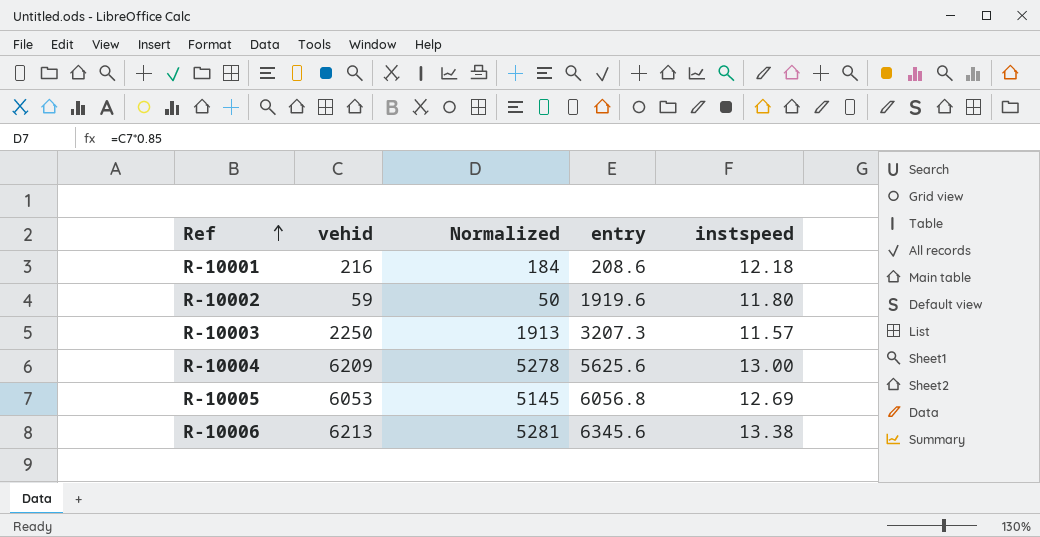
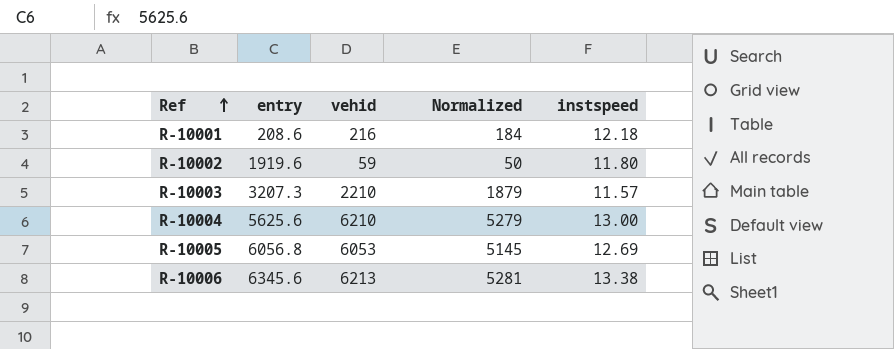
column entry | position: 4 -> 2
R-10003 | vehid: 2250 -> 2210
R-10003 | Normalized: 1913 -> 1879
R-10004 | vehid: 6209 -> 6210
R-10004 | Normalized: 5278 -> 5279

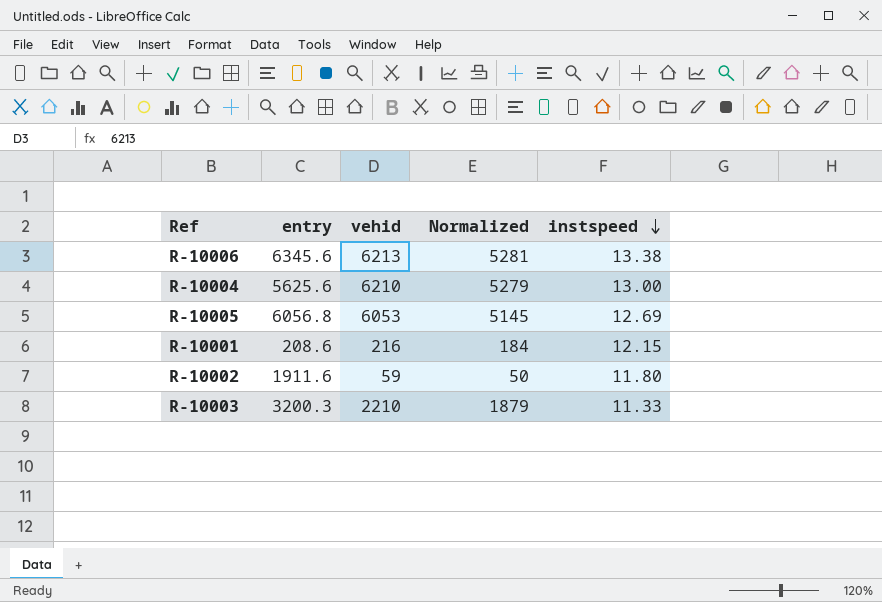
row order: Ref ascending -> instspeed descending
R-10001 | instspeed: 12.18 -> 12.15
R-10002 | entry: 1919.6 -> 1911.6
R-10003 | entry: 3207.3 -> 3200.3
R-10003 | instspeed: 11.57 -> 11.33

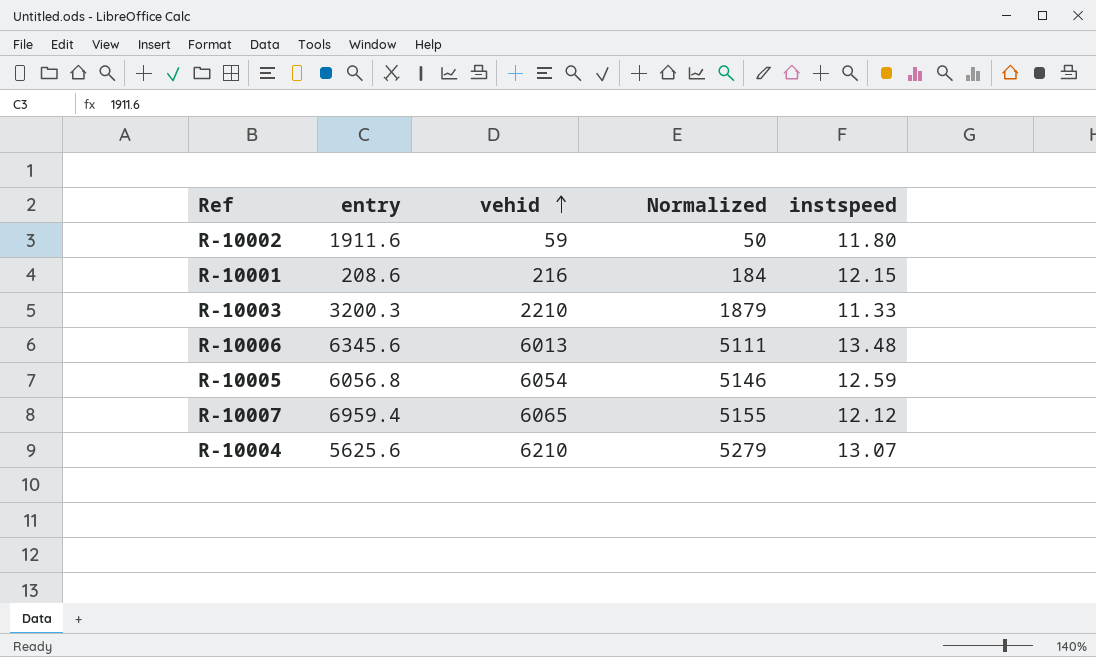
row order: instspeed descending -> vehid ascending
R-10006 | vehid: 6213 -> 6013
R-10006 | Normalized: 5281 -> 5111
R-10006 | instspeed: 13.38 -> 13.48
R-10005 | vehid: 6053 -> 6054
R-10005 | Normalized: 5145 -> 5146
R-10005 | instspeed: 12.69 -> 12.59
row R-10007: none -> 6959.4 | 6065 | 5155 | 12.12
R-10004 | instspeed: 13.00 -> 13.07

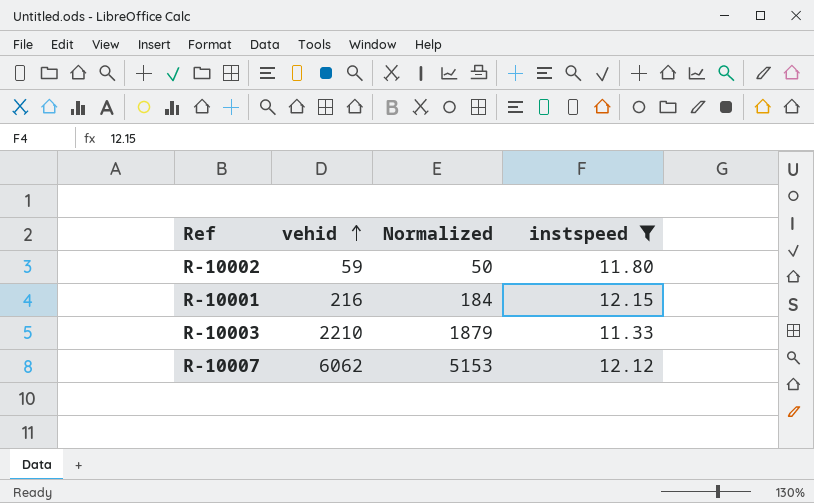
filter: none -> instspeed <= 12.15
column entry | position: 2 -> none
R-10007 | vehid: 6065 -> 6062
R-10007 | Normalized: 5155 -> 5153

